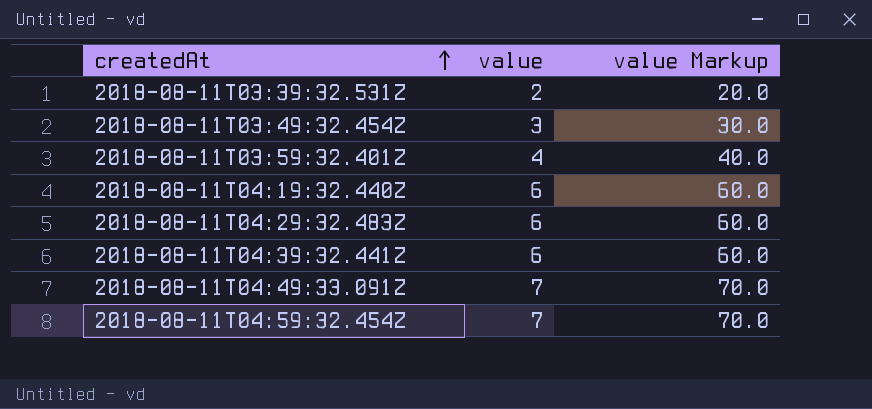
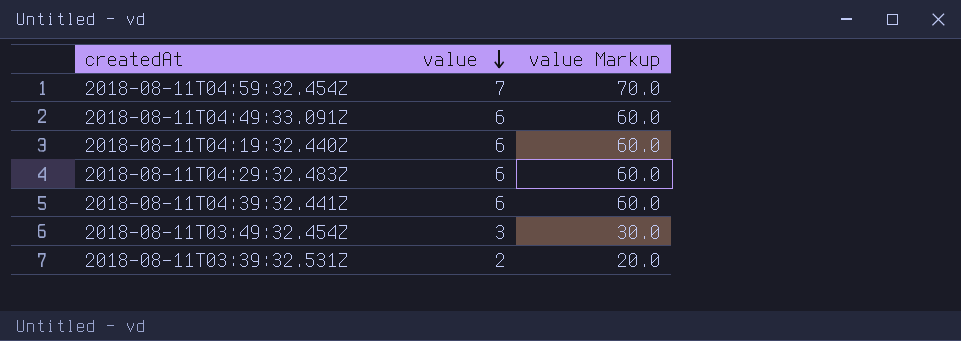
row order: createdAt ascending -> value descending
row 2018-08-11T03:59:32.401Z: 4 | 40.0 -> none
2018-08-11T04:49:33.091Z | value: 7 -> 6
2018-08-11T04:49:33.091Z | value Markup: 70.0 -> 60.0

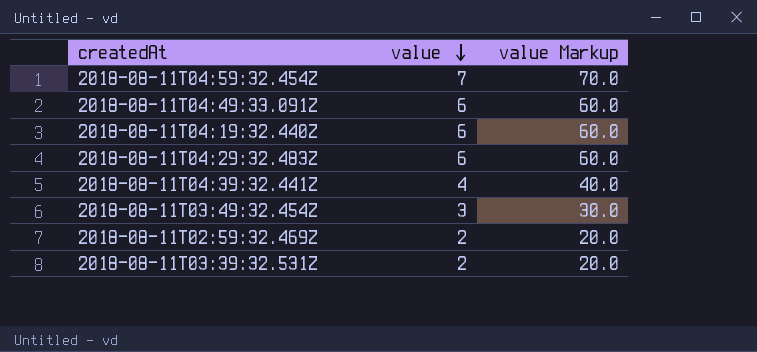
2018-08-11T04:39:32.441Z | value: 6 -> 4
2018-08-11T04:39:32.441Z | value Markup: 60.0 -> 40.0
row 2018-08-11T02:59:32.469Z: none -> 2 | 20.0

